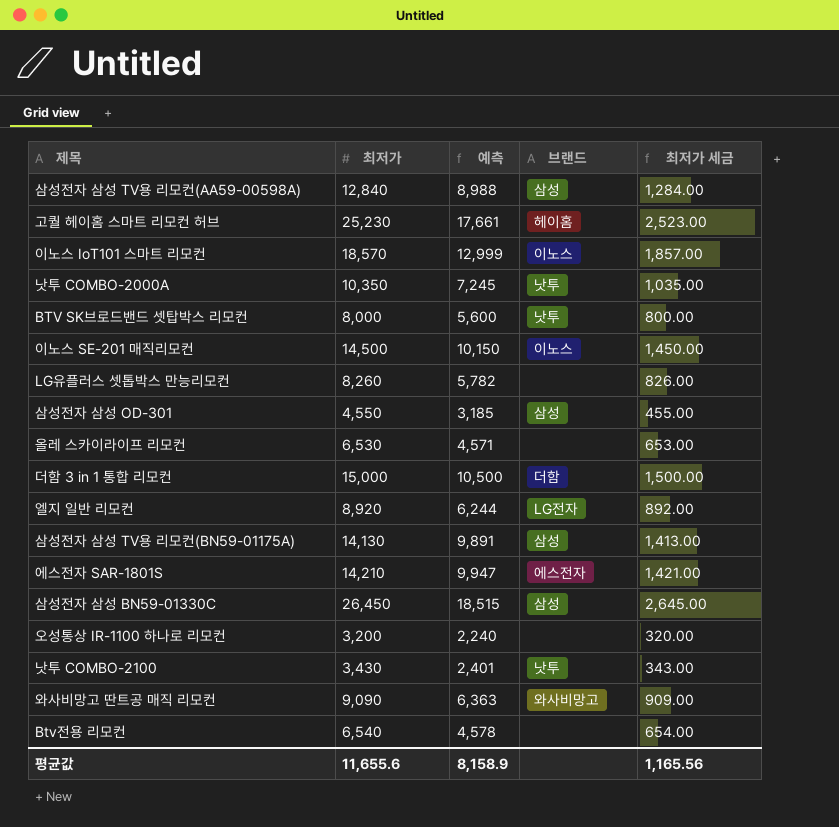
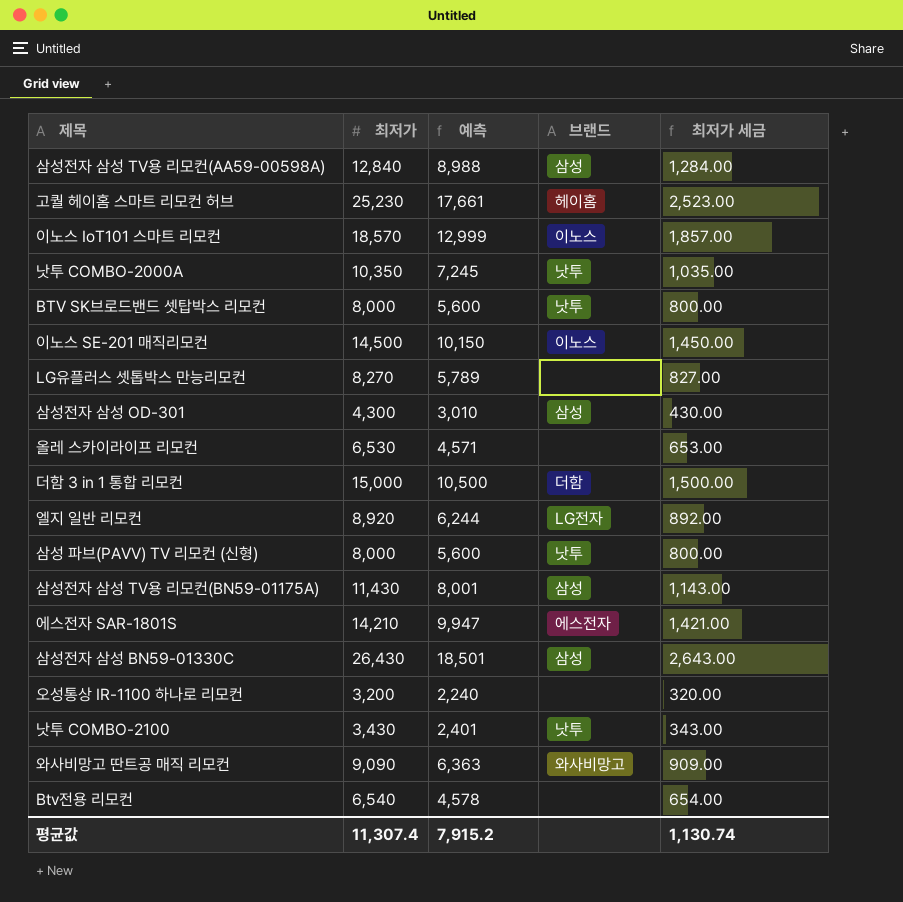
LG유플러스 셋톱박스 만능리모컨 | 최저가: 8,260 -> 8,270
LG유플러스 셋톱박스 만능리모컨 | 예측: 5,782 -> 5,789
LG유플러스 셋톱박스 만능리모컨 | 최저가 세금: 826.00 -> 827.00
삼성전자 삼성 OD-301 | 최저가: 4,550 -> 4,300
삼성전자 삼성 OD-301 | 예측: 3,185 -> 3,010
삼성전자 삼성 OD-301 | 최저가 세금: 455.00 -> 430.00
row 삼성 파브(PAVV) TV 리모컨 (신형): none -> 8,000 | 5,600 | 낫투 | 800.00
삼성전자 삼성 TV용 리모컨(BN59-01175A) | 최저가: 14,130 -> 11,430
삼성전자 삼성 TV용 리모컨(BN59-01175A) | 예측: 9,891 -> 8,001
삼성전자 삼성 TV용 리모컨(BN59-01175A) | 최저가 세금: 1,413.00 -> 1,143.00
삼성전자 삼성 BN59-01330C | 최저가: 26,450 -> 26,430
삼성전자 삼성 BN59-01330C | 예측: 18,515 -> 18,501
삼성전자 삼성 BN59-01330C | 최저가 세금: 2,645.00 -> 2,643.00
평균값 | 최저가: 11,655.6 -> 11,307.4
평균값 | 예측: 8,158.9 -> 7,915.2
평균값 | 최저가 세금: 1,165.56 -> 1,130.74

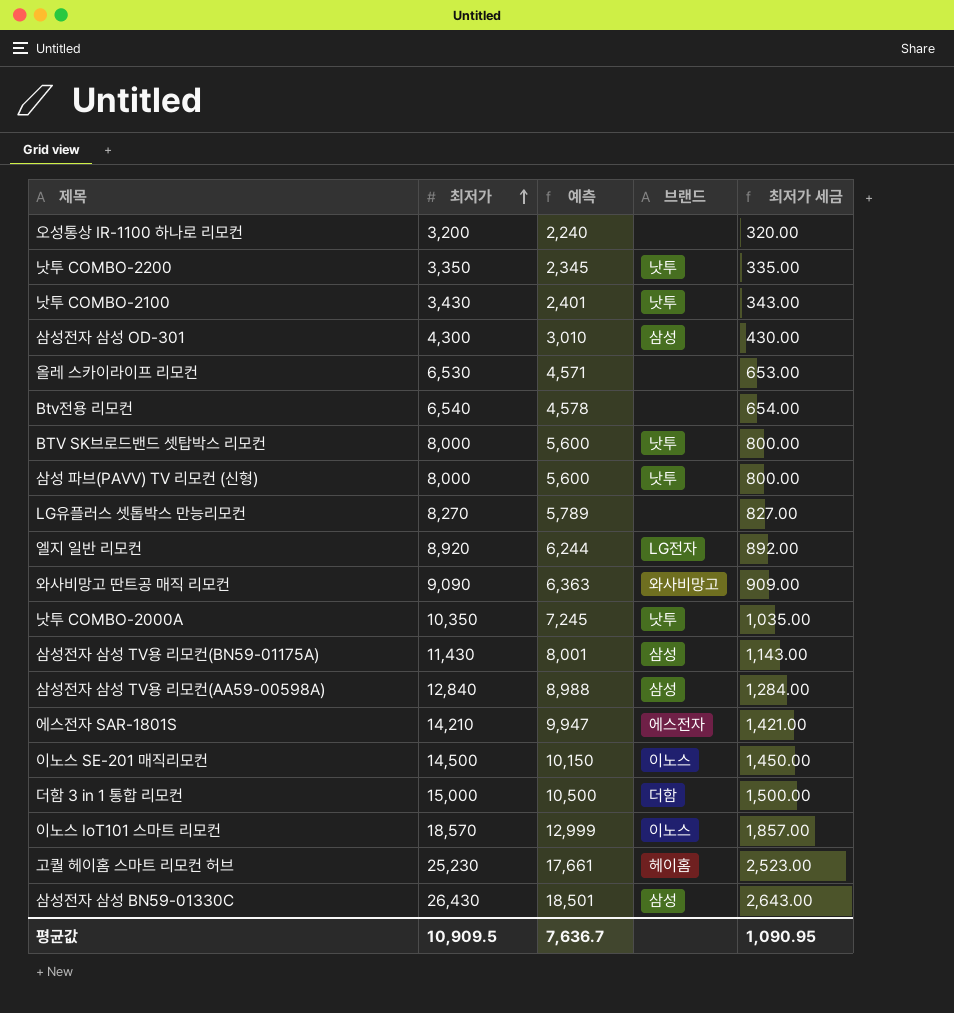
row order: none -> 최저가 ascending
row 낫투 COMBO-2200: none -> 3,350 | 2,345 | 낫투 | 335.00
평균값 | 최저가: 11,307.4 -> 10,909.5
평균값 | 예측: 7,915.2 -> 7,636.7
평균값 | 최저가 세금: 1,130.74 -> 1,090.95

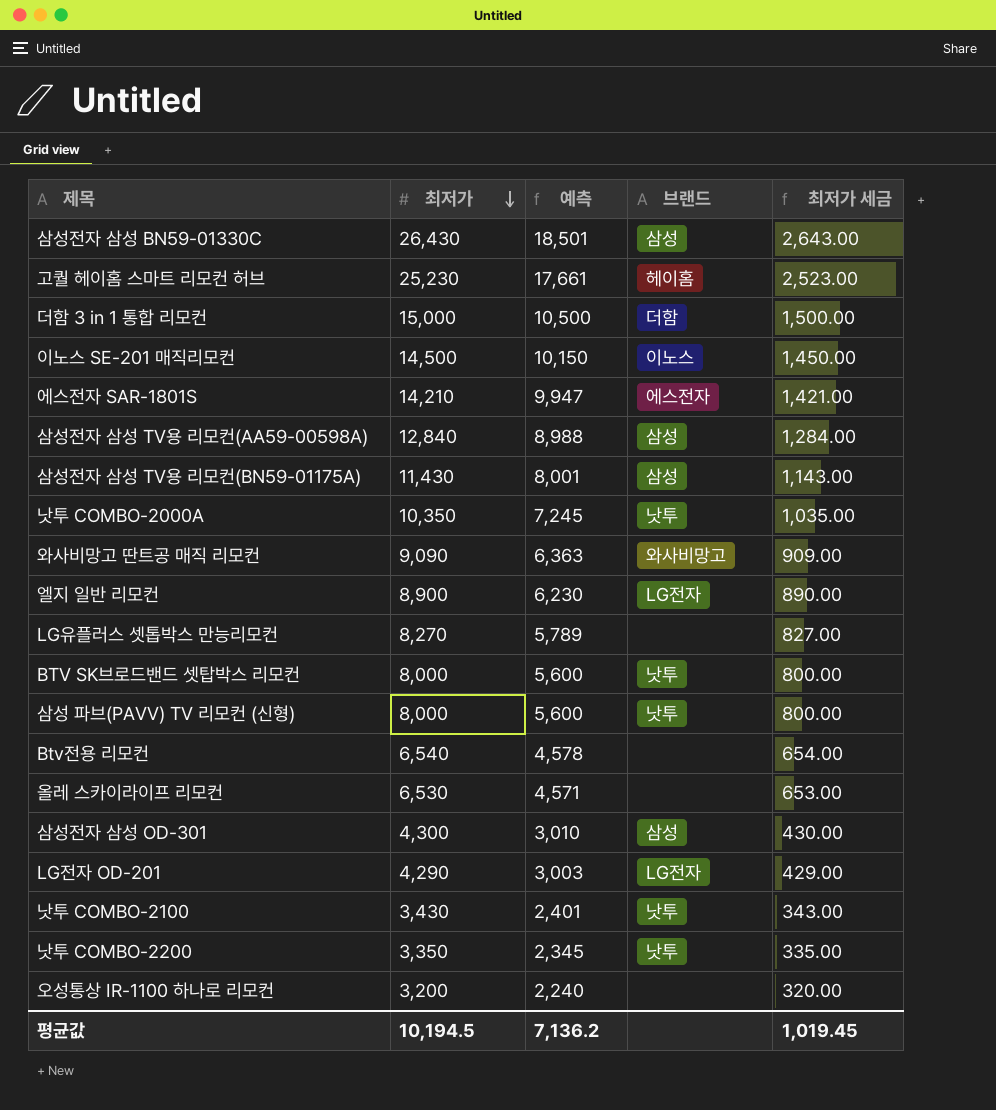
row order: 최저가 ascending -> 최저가 descending
row 이노스 IoT101 스마트 리모컨: 18,570 | 12,999 | 이노스 | 1,857.00 -> none
엘지 일반 리모컨 | 최저가: 8,920 -> 8,900
엘지 일반 리모컨 | 예측: 6,244 -> 6,230
엘지 일반 리모컨 | 최저가 세금: 892.00 -> 890.00
row LG전자 OD-201: none -> 4,290 | 3,003 | LG전자 | 429.00
평균값 | 최저가: 10,909.5 -> 10,194.5
평균값 | 예측: 7,636.7 -> 7,136.2
평균값 | 최저가 세금: 1,090.95 -> 1,019.45

